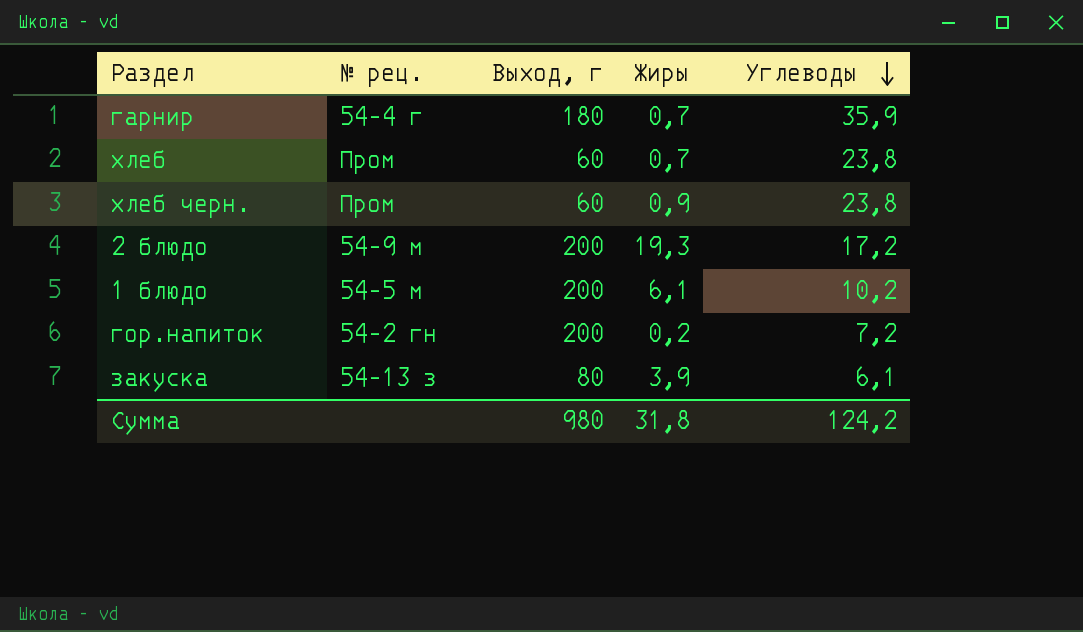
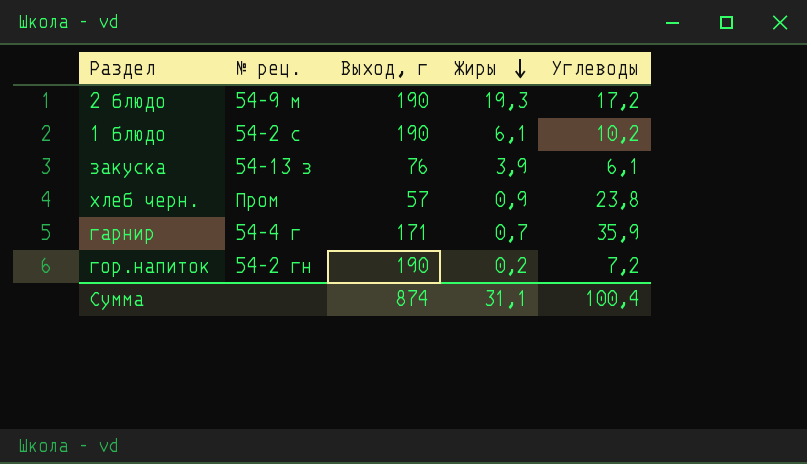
row order: Углеводы descending -> Жиры descending
row хлеб: Пром | 60 | 0,7 | 23,8 -> none
2 блюдо | Выход, г: 200 -> 190
1 блюдо | № рец.: 54-5 м -> 54-2 с
1 блюдо | Выход, г: 200 -> 190
закуска | Выход, г: 80 -> 76
хлеб черн. | Выход, г: 60 -> 57
гарнир | Выход, г: 180 -> 171
гор.напиток | Выход, г: 200 -> 190
Сумма | Выход, г: 980 -> 874
Сумма | Жиры: 31,8 -> 31,1
Сумма | Углеводы: 124,2 -> 100,4

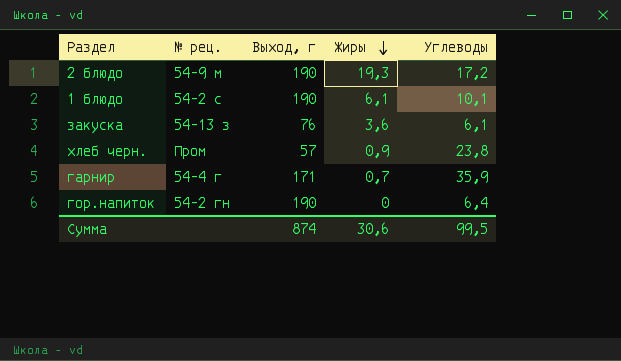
1 блюдо | Углеводы: 10,2 -> 10,1
закуска | Жиры: 3,9 -> 3,6
гор.напиток | Жиры: 0,2 -> 0
гор.напиток | Углеводы: 7,2 -> 6,4
Сумма | Жиры: 31,1 -> 30,6
Сумма | Углеводы: 100,4 -> 99,5

